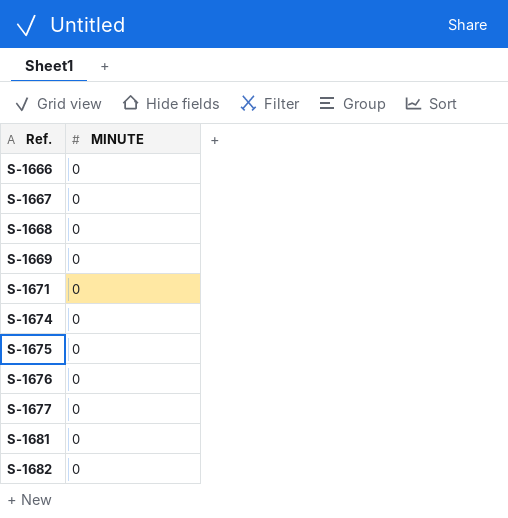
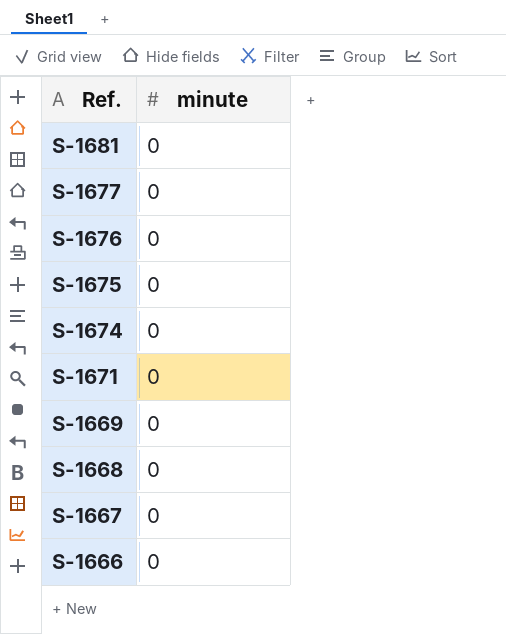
row order: Ref. ascending -> Ref. descending
column name: MINUTE -> minute
row S-1682: 0 -> none

